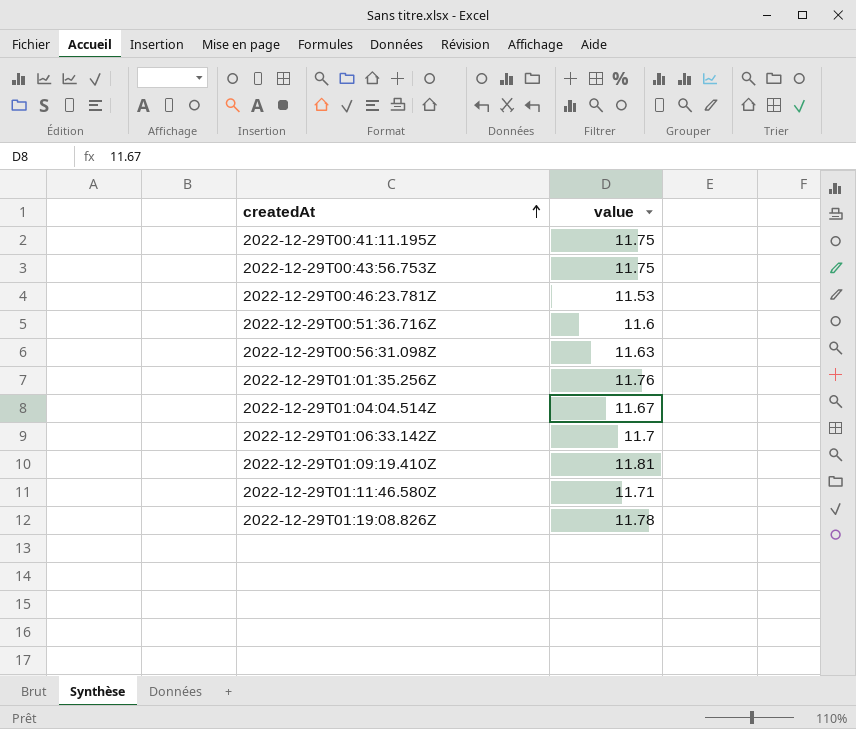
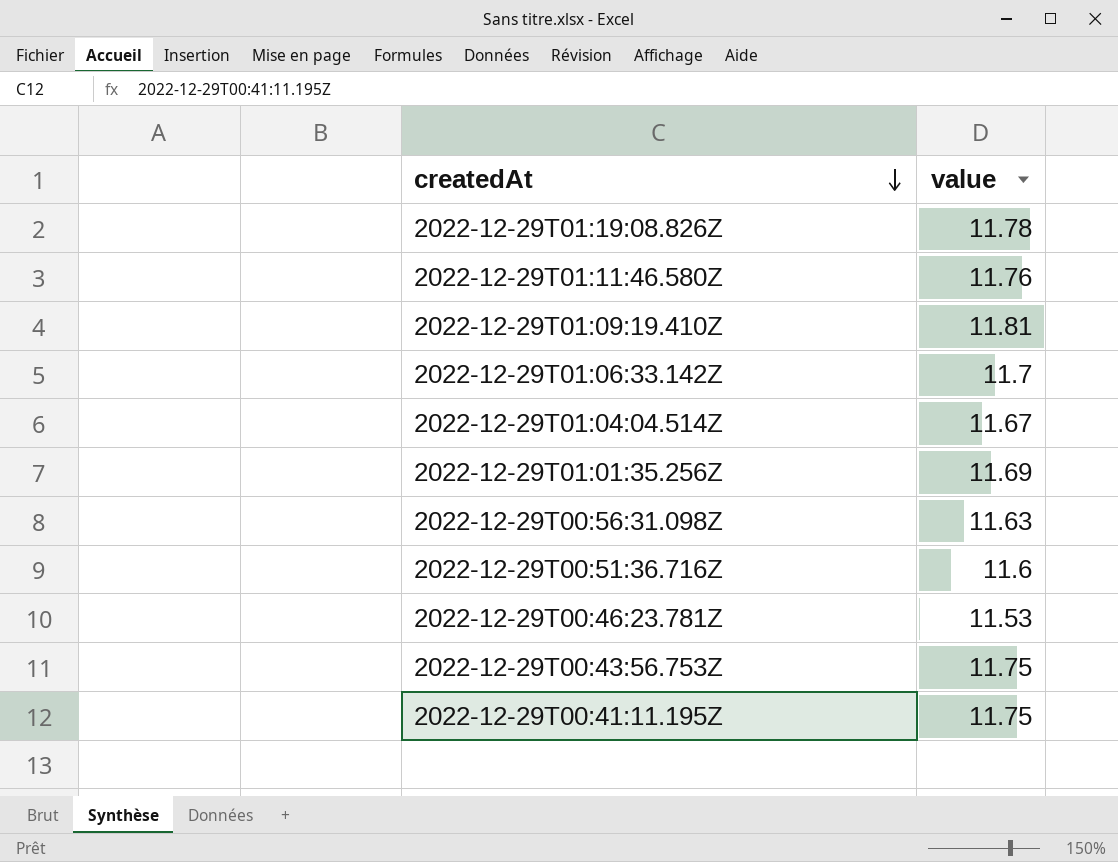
row order: createdAt ascending -> createdAt descending
2022-12-29T01:11:46.580Z | value: 11.71 -> 11.76
2022-12-29T01:01:35.256Z | value: 11.76 -> 11.69

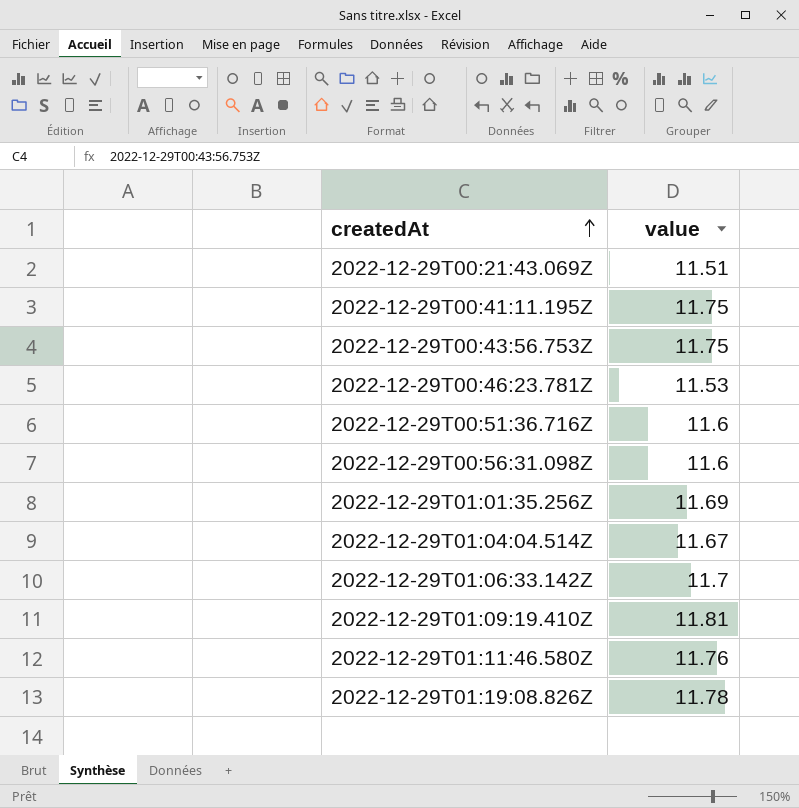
row order: createdAt descending -> createdAt ascending
row 2022-12-29T00:21:43.069Z: none -> 11.51
2022-12-29T00:56:31.098Z | value: 11.63 -> 11.6

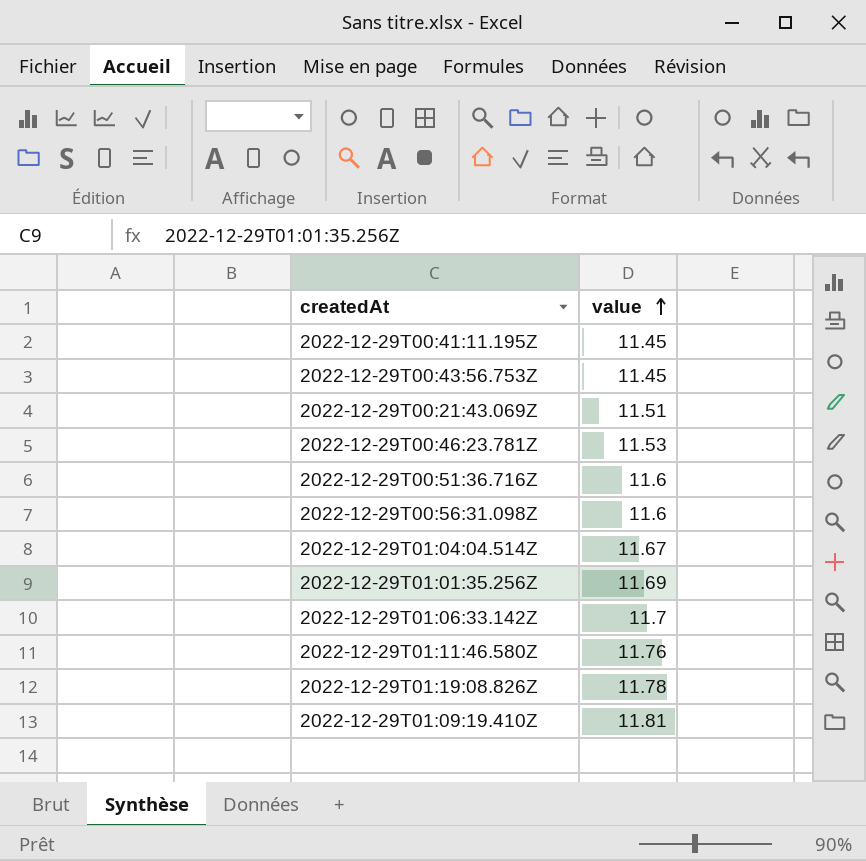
row order: createdAt ascending -> value ascending
2022-12-29T00:41:11.195Z | value: 11.75 -> 11.45
2022-12-29T00:43:56.753Z | value: 11.75 -> 11.45

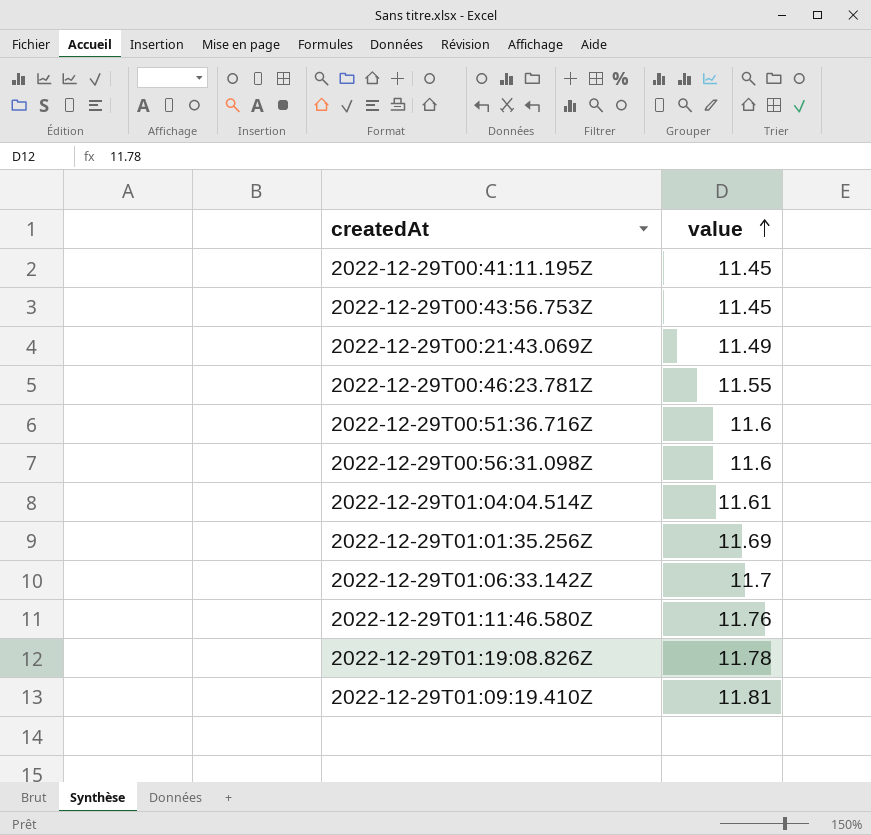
2022-12-29T00:21:43.069Z | value: 11.51 -> 11.49
2022-12-29T00:46:23.781Z | value: 11.53 -> 11.55
2022-12-29T01:04:04.514Z | value: 11.67 -> 11.61

